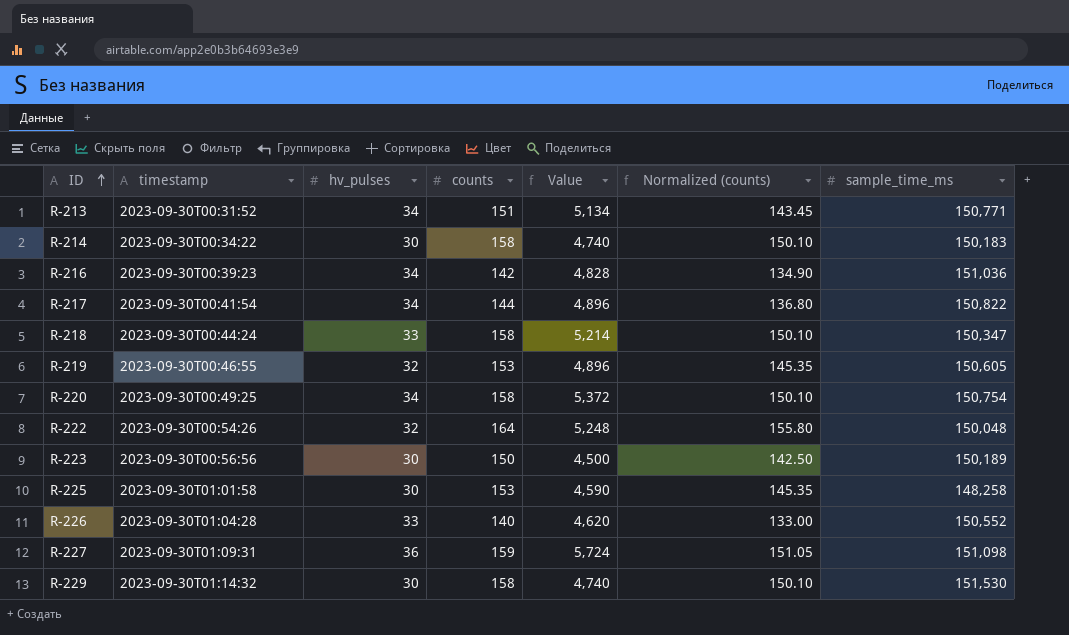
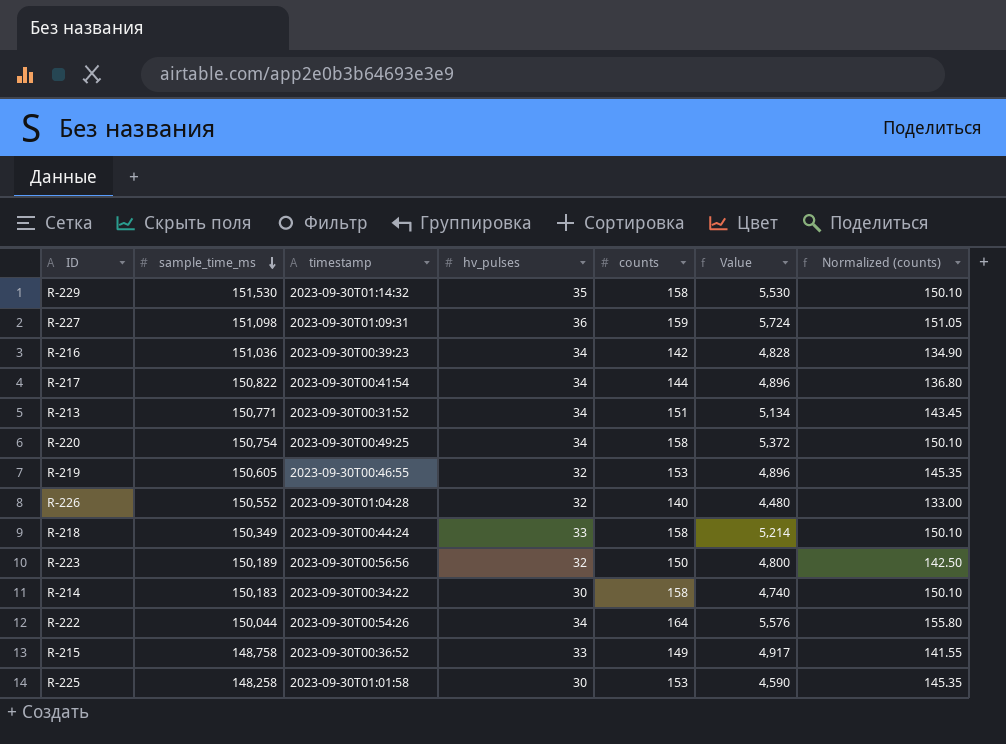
row order: ID ascending -> sample_time_ms descending
column sample_time_ms | position: 7 -> 2
R-229 | hv_pulses: 30 -> 35
R-229 | Value: 4,740 -> 5,530
R-226 | hv_pulses: 33 -> 32
R-226 | Value: 4,620 -> 4,480
R-218 | sample_time_ms: 150,347 -> 150,349
R-223 | hv_pulses: 30 -> 32
R-223 | Value: 4,500 -> 4,800
R-222 | sample_time_ms: 150,048 -> 150,044
R-222 | hv_pulses: 32 -> 34
R-222 | Value: 5,248 -> 5,576
row R-215: none -> 148,758 | 2023-09-30T00:36:52 | 33 | 149 | 4,917 | 141.55

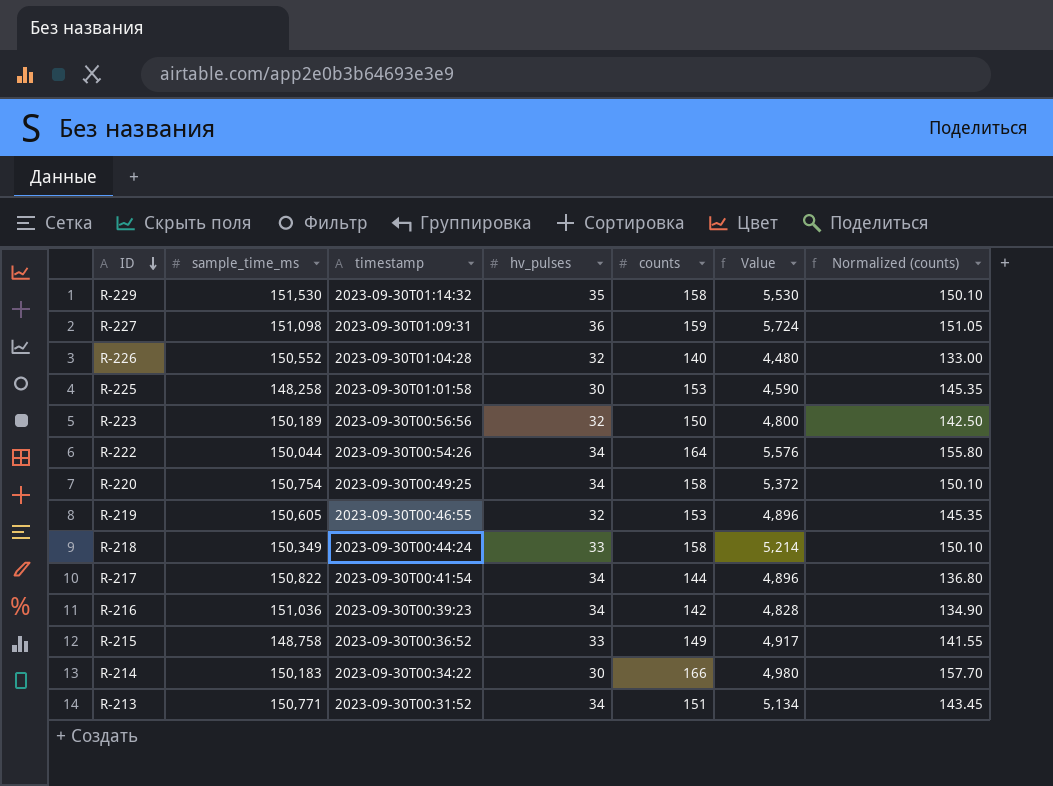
row order: sample_time_ms descending -> ID descending
R-214 | counts: 158 -> 166
R-214 | Value: 4,740 -> 4,980
R-214 | Normalized (counts): 150.10 -> 157.70

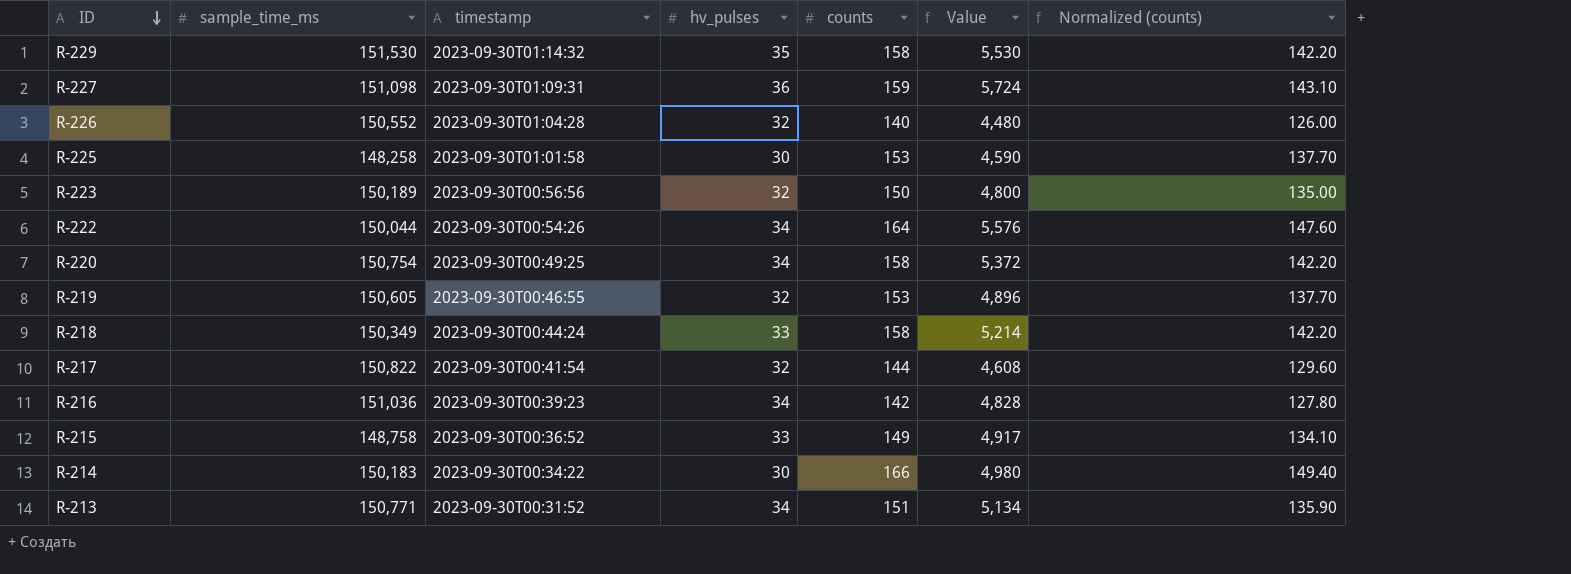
column Normalized (counts) | formula: [counts] * 0.95 -> [counts] * 0.9
R-217 | hv_pulses: 34 -> 32
R-217 | Value: 4,896 -> 4,608

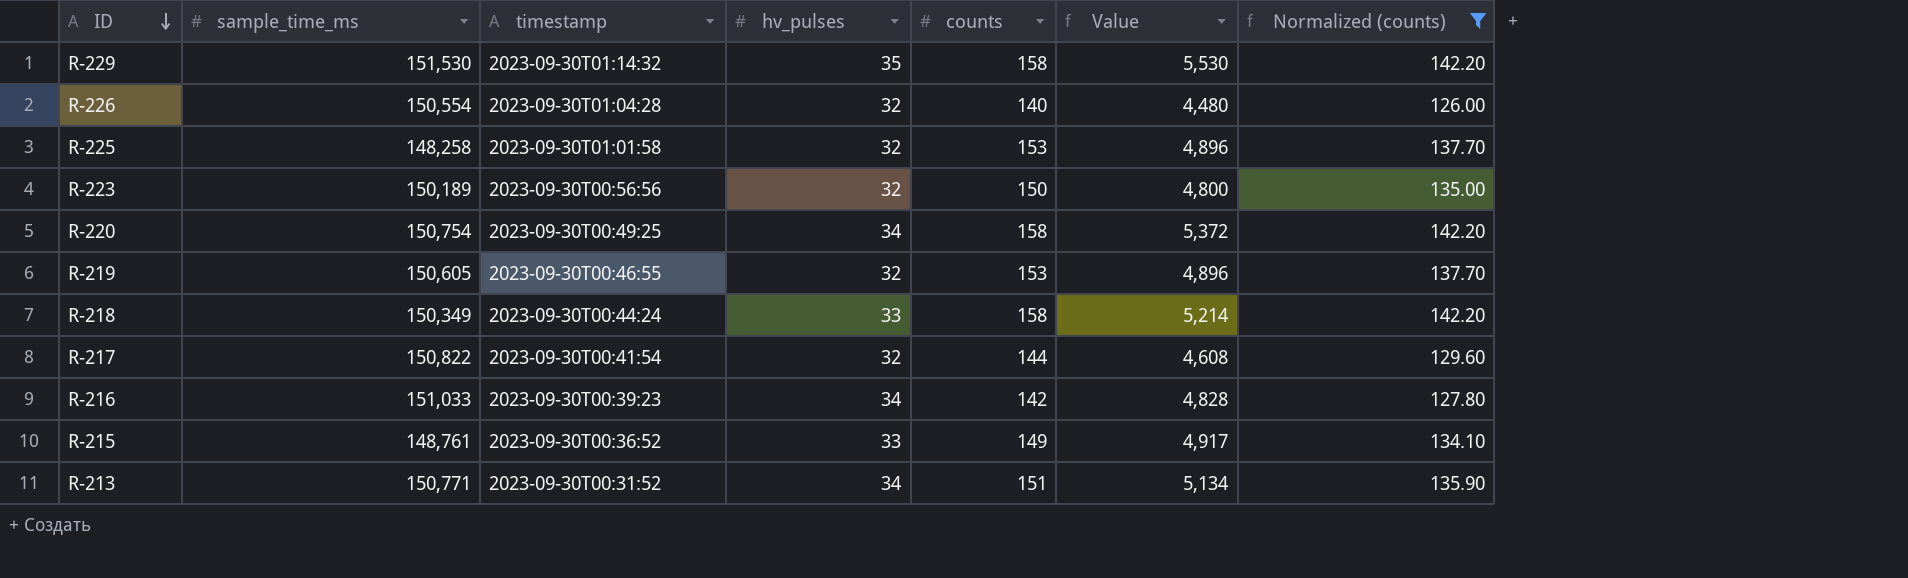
filter: none -> Normalized (counts) <= 142.20
R-226 | sample_time_ms: 150,552 -> 150,554
R-225 | hv_pulses: 30 -> 32
R-225 | Value: 4,590 -> 4,896
R-216 | sample_time_ms: 151,036 -> 151,033
R-215 | sample_time_ms: 148,758 -> 148,761

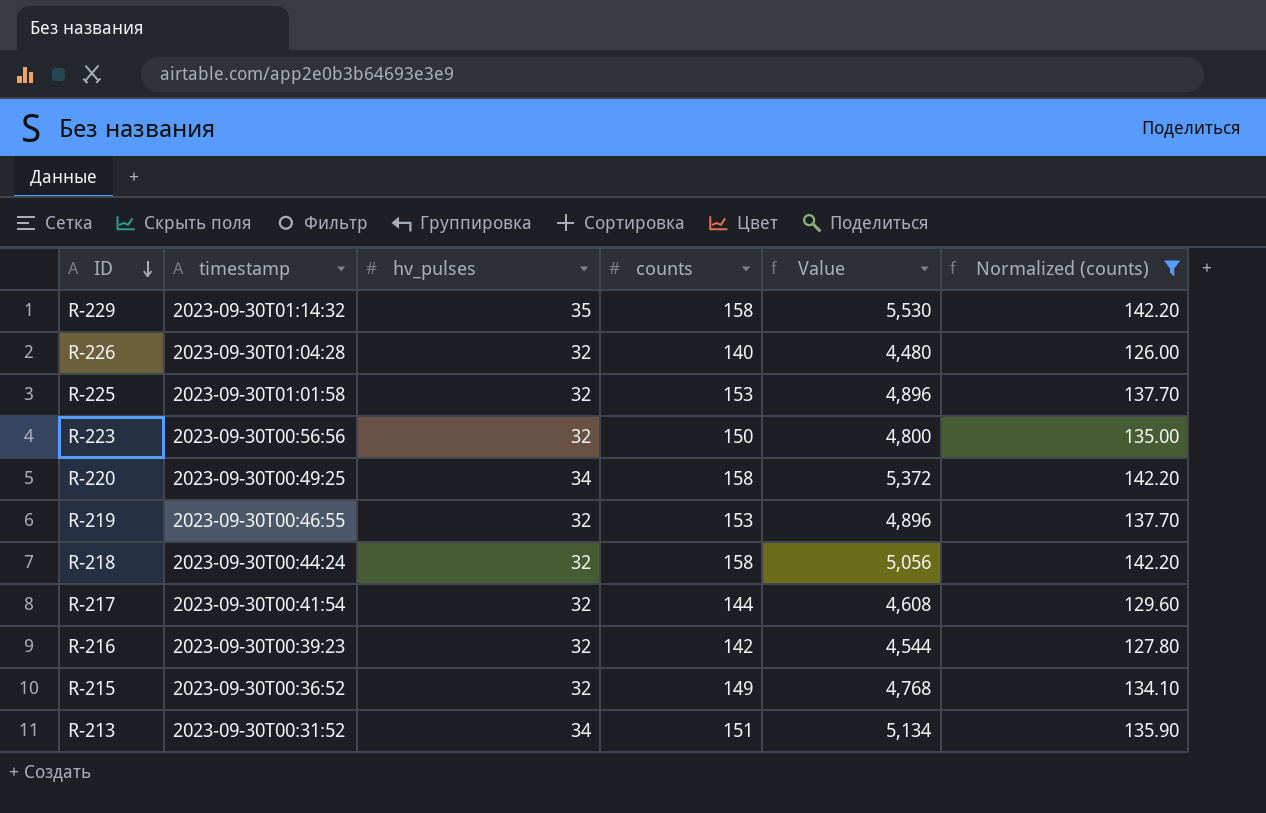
column sample_time_ms | position: 2 -> none
R-218 | hv_pulses: 33 -> 32
R-218 | Value: 5,214 -> 5,056
R-216 | hv_pulses: 34 -> 32
R-216 | Value: 4,828 -> 4,544
R-215 | hv_pulses: 33 -> 32
R-215 | Value: 4,917 -> 4,768

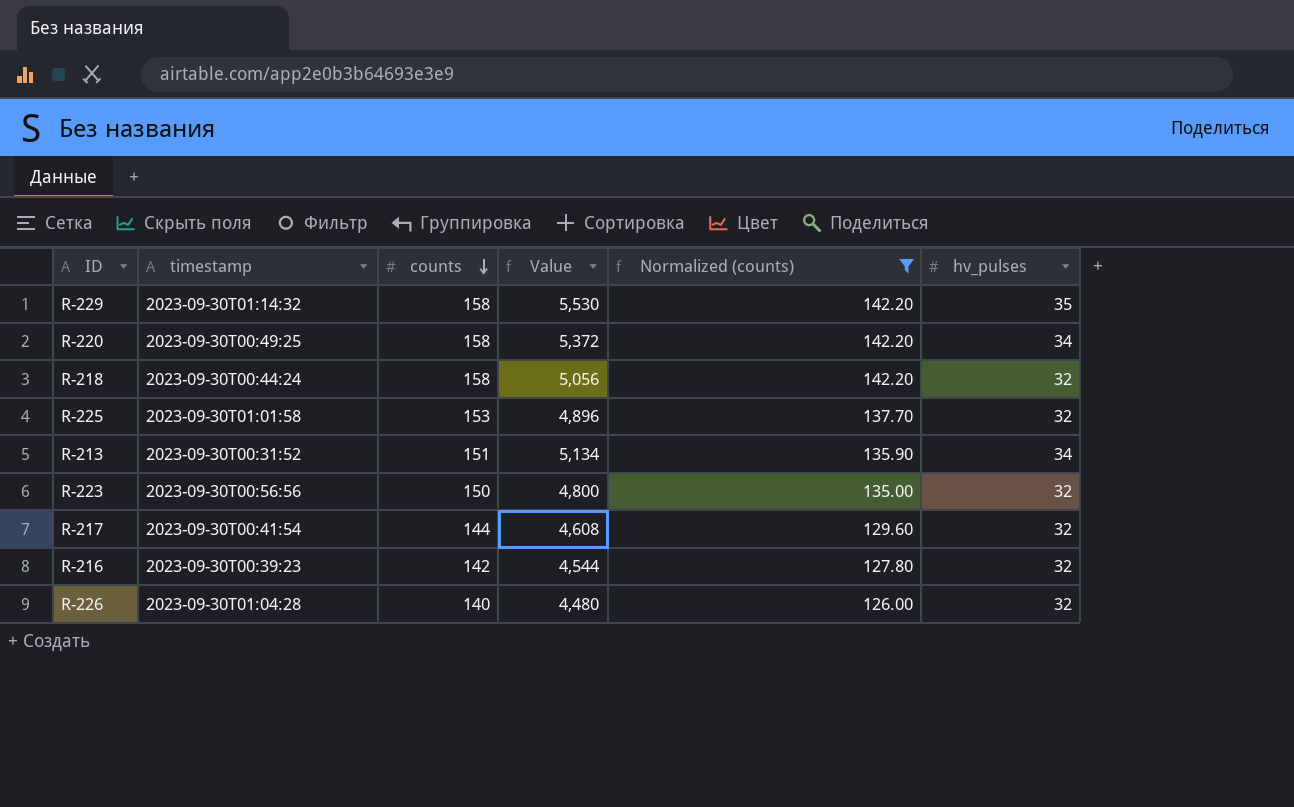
row order: ID descending -> counts descending
column hv_pulses | position: 3 -> 6
row R-219: 2023-09-30T00:46:55 | 32 | 153 | 4,896 | 137.70 -> none
row R-215: 2023-09-30T00:36:52 | 32 | 149 | 4,768 | 134.10 -> none

